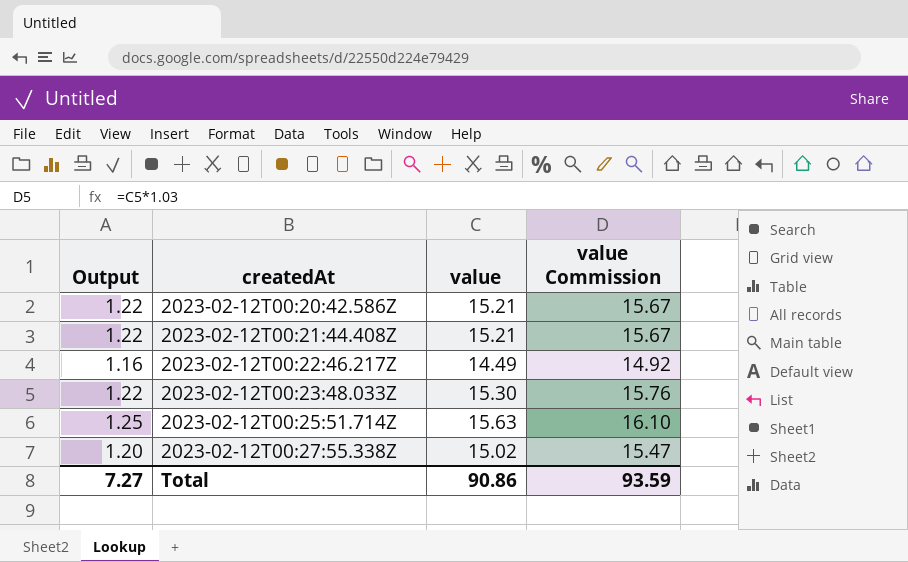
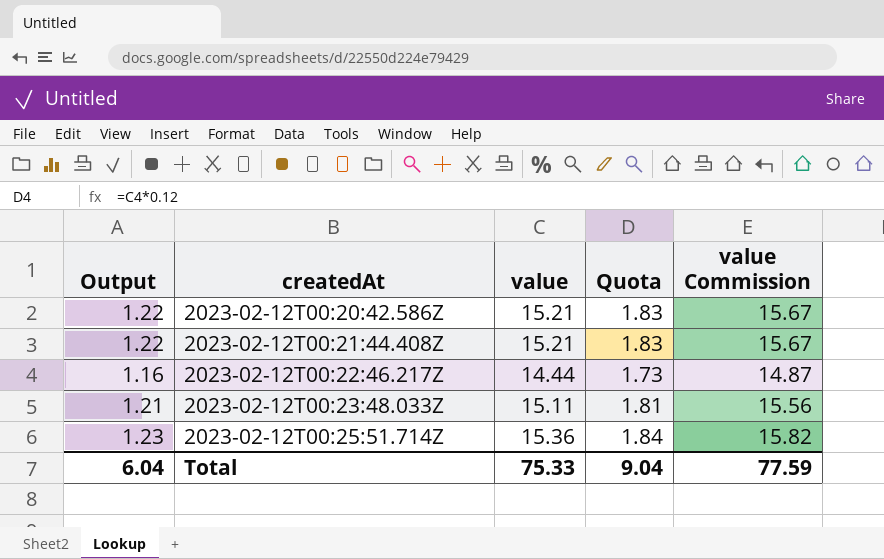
column Quota | formula: none -> [value] * 0.12
row 2023-02-12T00:27:55.338Z: 1.20 | 15.02 | 15.47 -> none
2023-02-12T00:22:46.217Z | value: 14.49 -> 14.44
2023-02-12T00:22:46.217Z | value Commission: 14.92 -> 14.87
2023-02-12T00:23:48.033Z | Output: 1.22 -> 1.21
2023-02-12T00:23:48.033Z | value: 15.30 -> 15.11
2023-02-12T00:23:48.033Z | value Commission: 15.76 -> 15.56
2023-02-12T00:25:51.714Z | Output: 1.25 -> 1.23
2023-02-12T00:25:51.714Z | value: 15.63 -> 15.36
2023-02-12T00:25:51.714Z | value Commission: 16.10 -> 15.82
Total | Output: 7.27 -> 6.04
Total | value: 90.86 -> 75.33
Total | value Commission: 93.59 -> 77.59

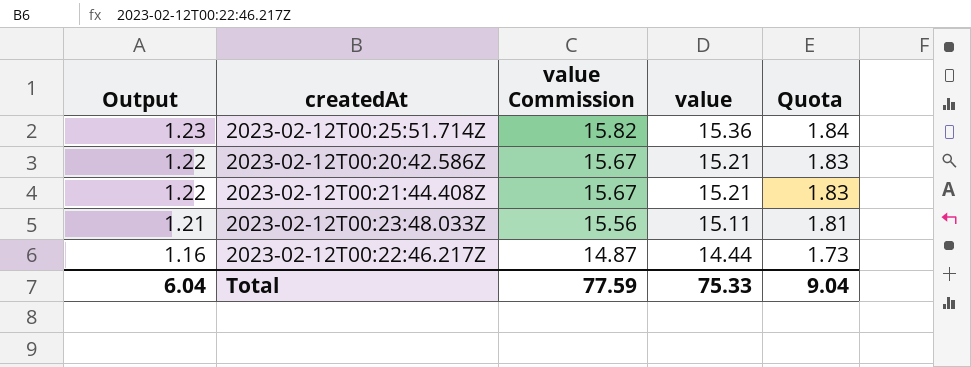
row order: createdAt ascending -> Output descending
column value Commission | position: 5 -> 3

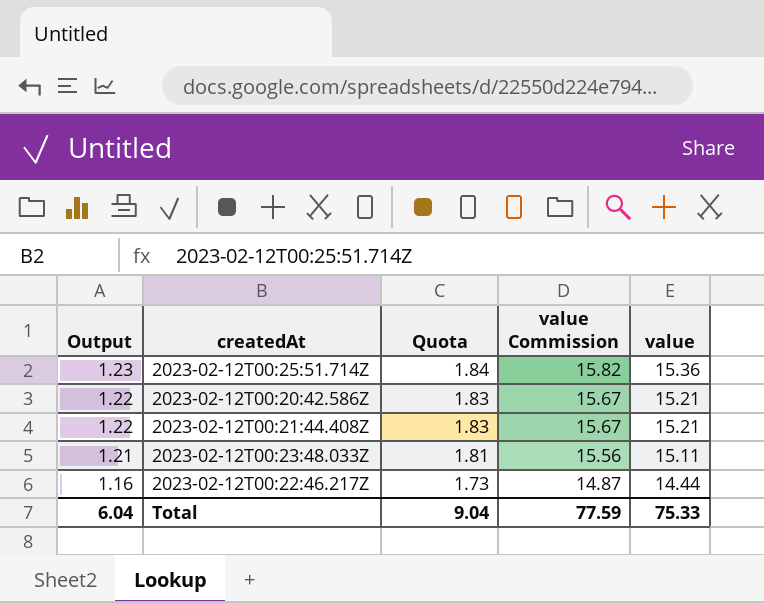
column Quota | position: 5 -> 3

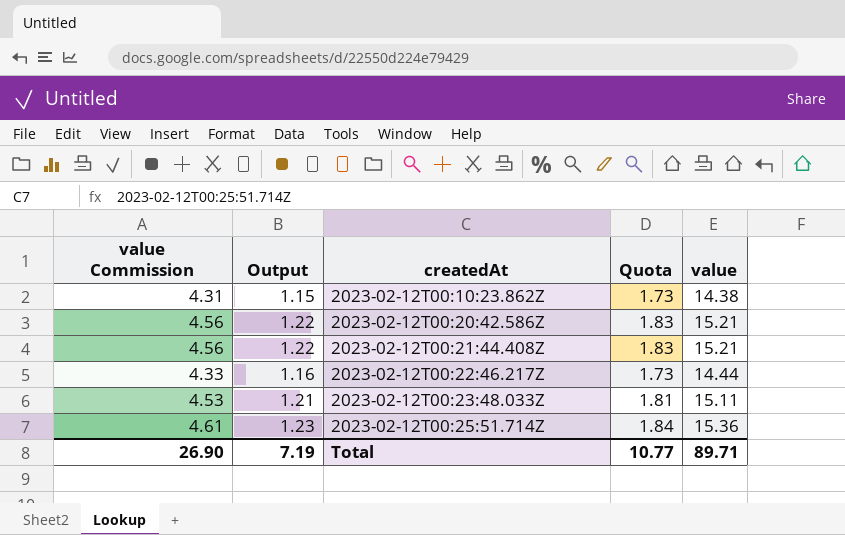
row order: Output descending -> createdAt ascending
column value Commission | formula: [value] * 1.03 -> [value] * 0.3
column value Commission | position: 4 -> 1
row 2023-02-12T00:10:23.862Z: none -> 4.31 | 1.15 | 1.73 | 14.38
Total | value Commission: 77.59 -> 26.90
Total | Output: 6.04 -> 7.19
Total | Quota: 9.04 -> 10.77
Total | value: 75.33 -> 89.71

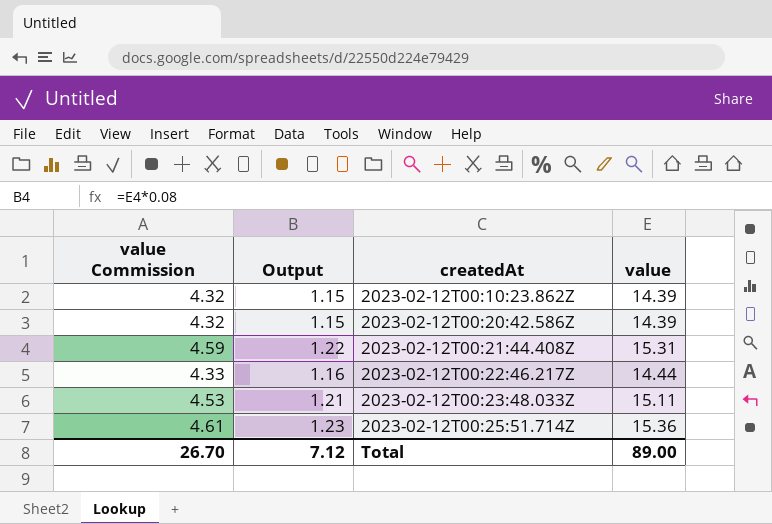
column Quota | formula: [value] * 0.12 -> none
2023-02-12T00:10:23.862Z | value Commission: 4.31 -> 4.32
2023-02-12T00:10:23.862Z | value: 14.38 -> 14.39
2023-02-12T00:20:42.586Z | value Commission: 4.56 -> 4.32
2023-02-12T00:20:42.586Z | Output: 1.22 -> 1.15
2023-02-12T00:20:42.586Z | value: 15.21 -> 14.39
2023-02-12T00:21:44.408Z | value Commission: 4.56 -> 4.59
2023-02-12T00:21:44.408Z | value: 15.21 -> 15.31
Total | value Commission: 26.90 -> 26.70
Total | Output: 7.19 -> 7.12
Total | value: 89.71 -> 89.00

